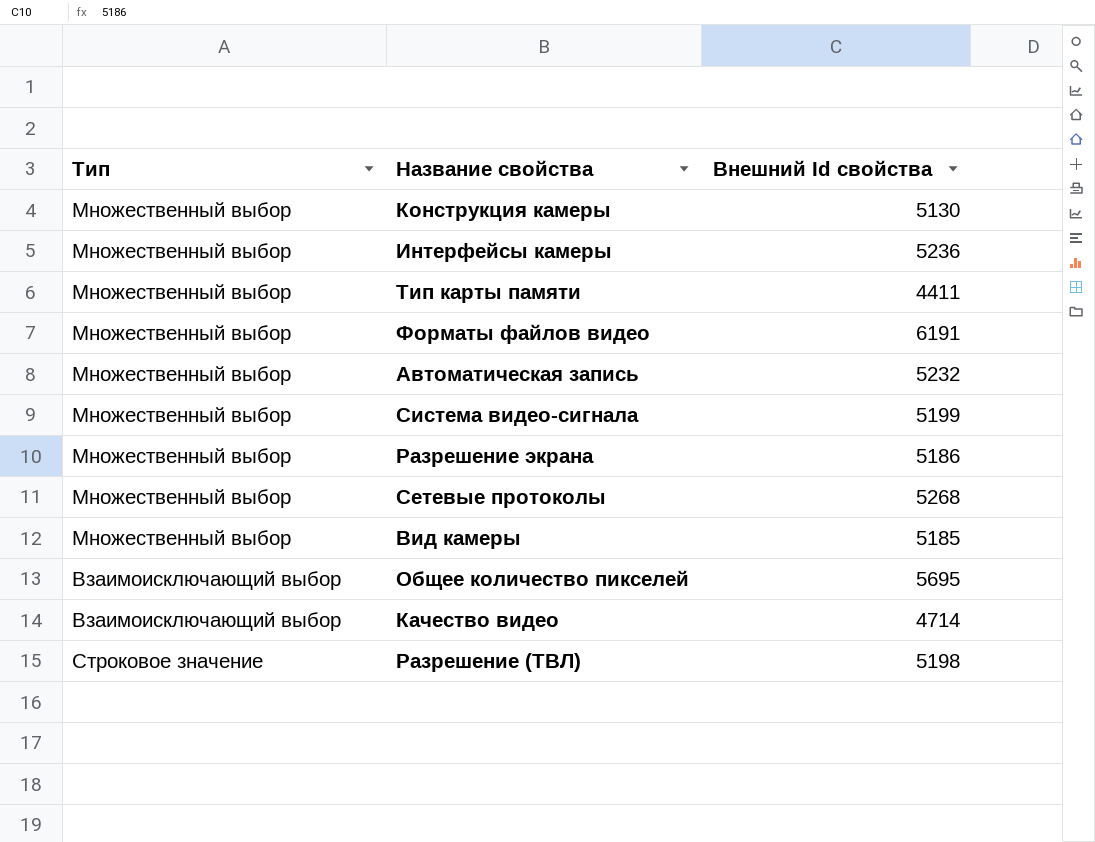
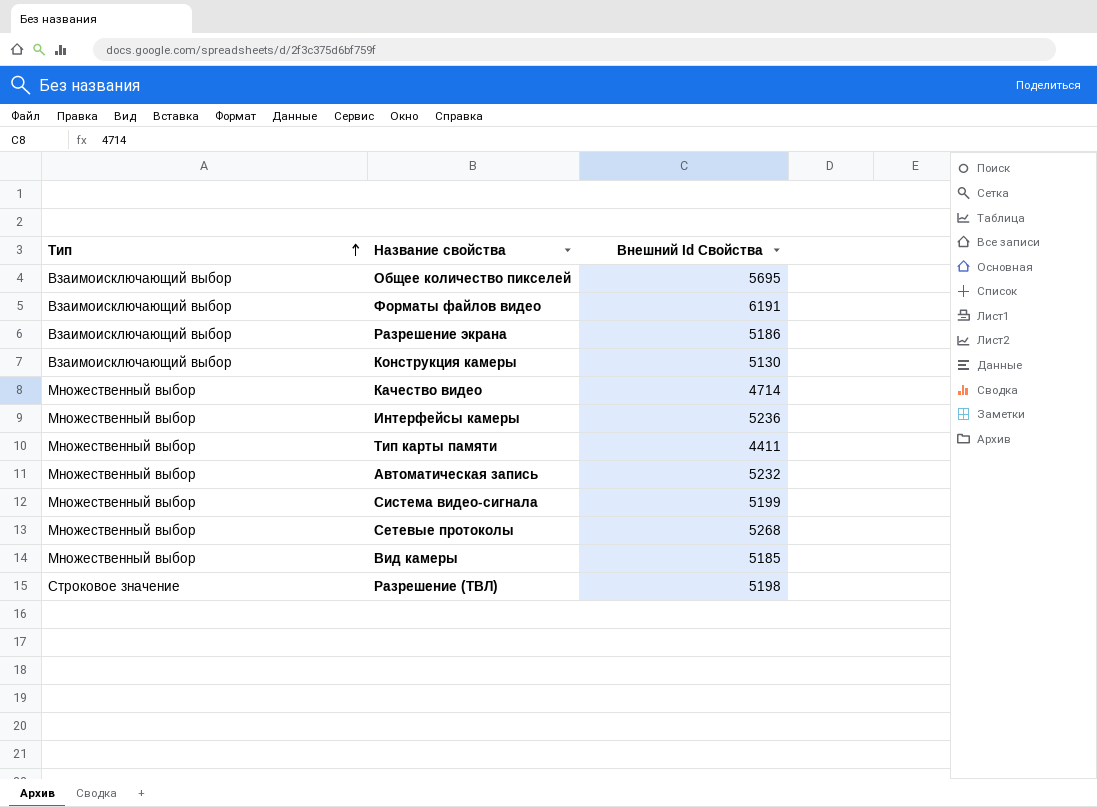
row order: none -> Тип ascending
column name: Внешний Id свойства -> Внешний Id Свойства
Форматы файлов видео | Тип: Множественный выбор -> Взаимоисключающий выбор
Разрешение экрана | Тип: Множественный выбор -> Взаимоисключающий выбор
Конструкция камеры | Тип: Множественный выбор -> Взаимоисключающий выбор
Качество видео | Тип: Взаимоисключающий выбор -> Множественный выбор

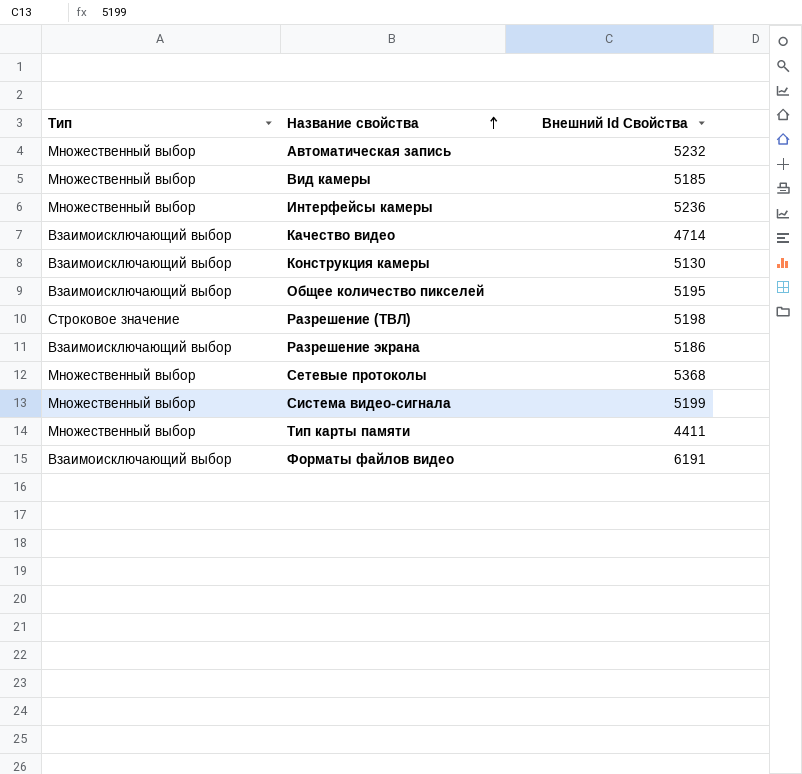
row order: Тип ascending -> Название свойства ascending
Качество видео | Тип: Множественный выбор -> Взаимоисключающий выбор
Общее количество пикселей | Внешний Id Свойства: 5695 -> 5195
Сетевые протоколы | Внешний Id Свойства: 5268 -> 5368

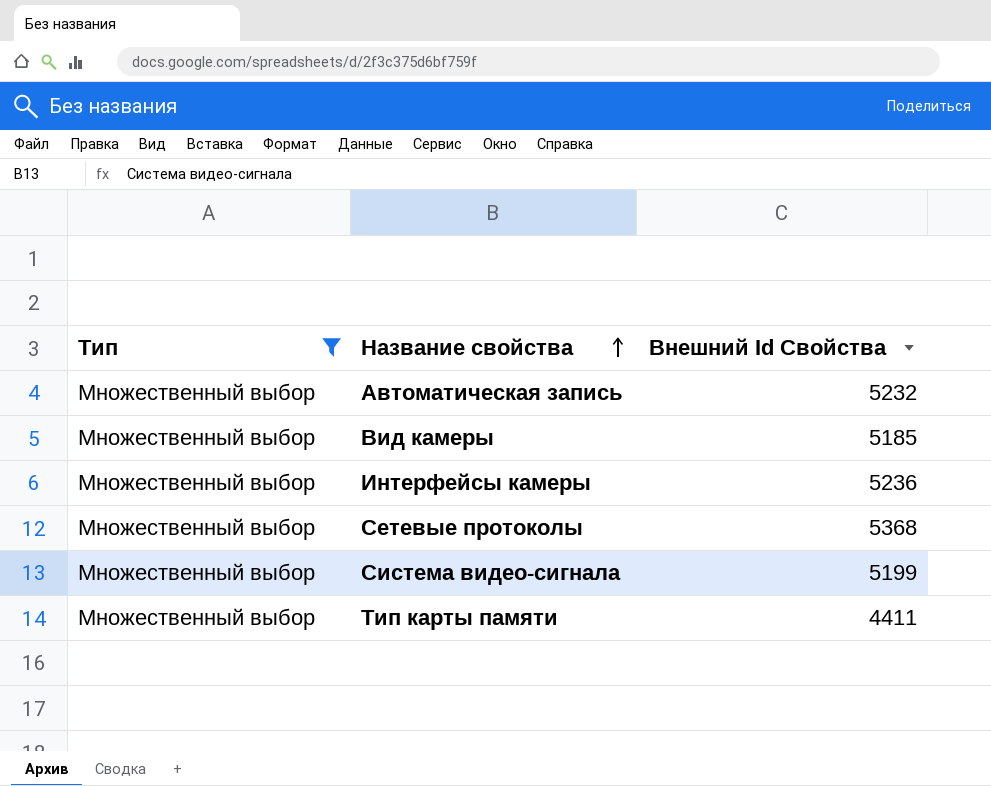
filter: none -> Тип = Множественный выбор

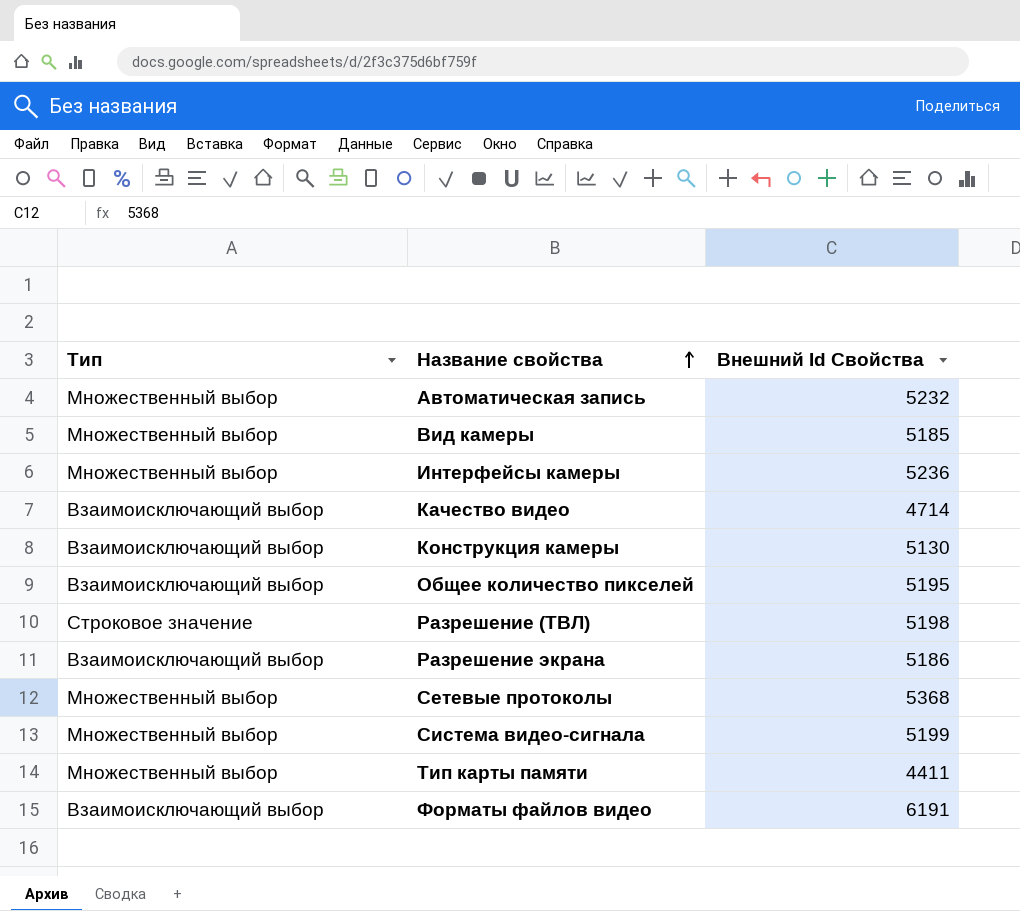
filter: Тип = Множественный выбор -> none

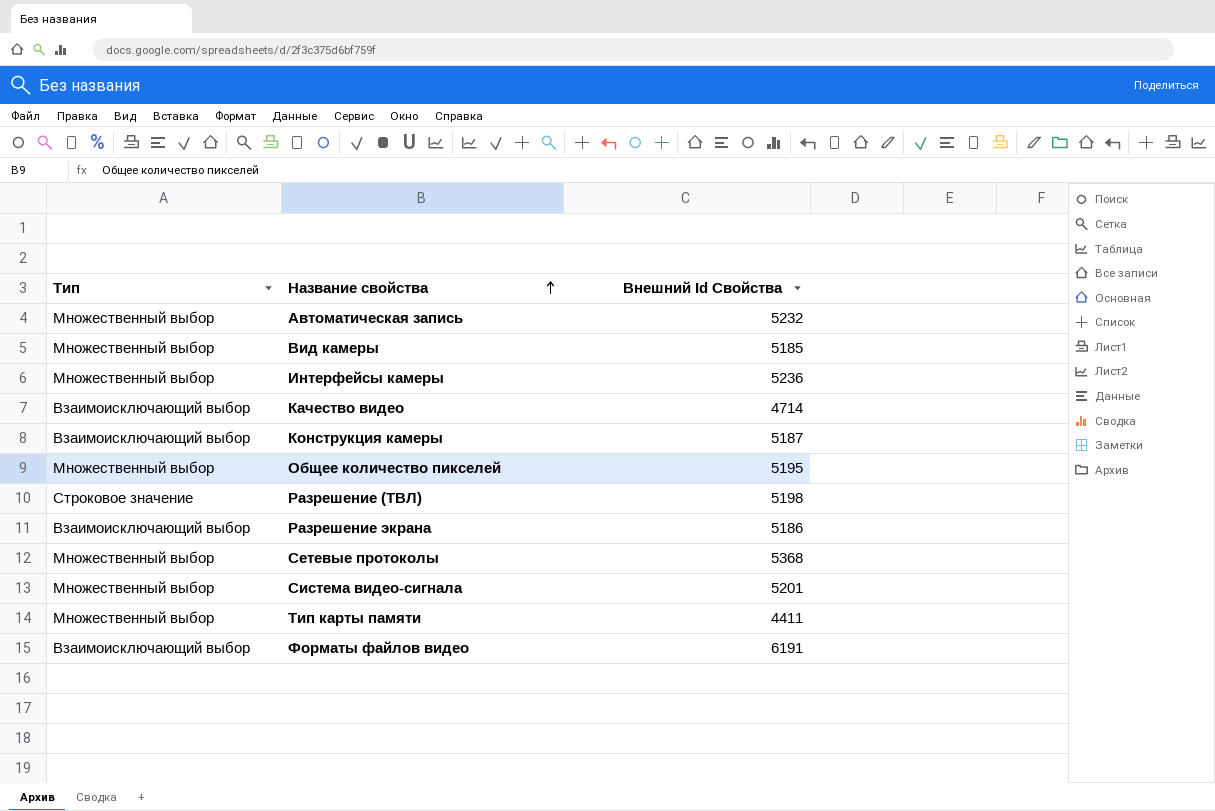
Конструкция камеры | Внешний Id Свойства: 5130 -> 5187
Общее количество пикселей | Тип: Взаимоисключающий выбор -> Множественный выбор
Система видео-сигнала | Внешний Id Свойства: 5199 -> 5201

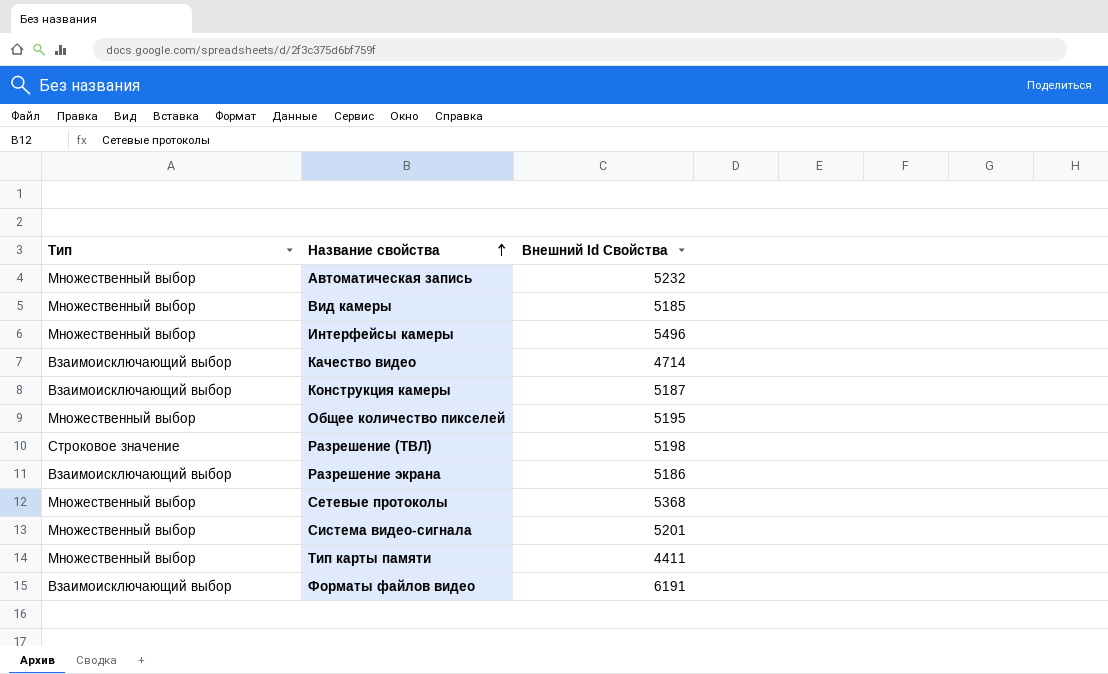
Интерфейсы камеры | Внешний Id Свойства: 5236 -> 5496

